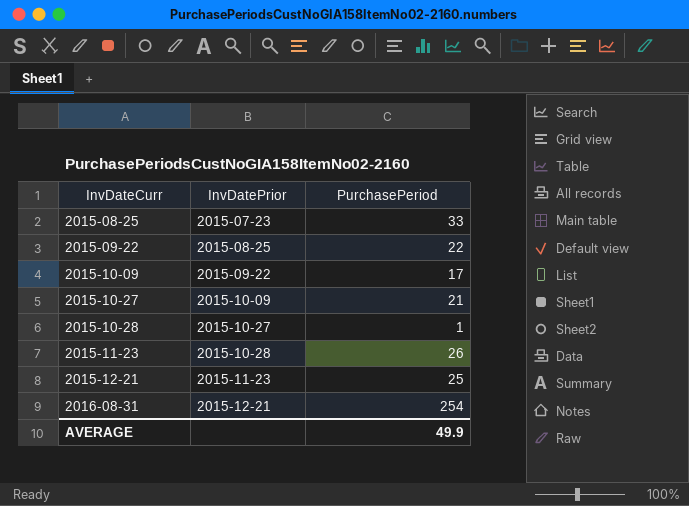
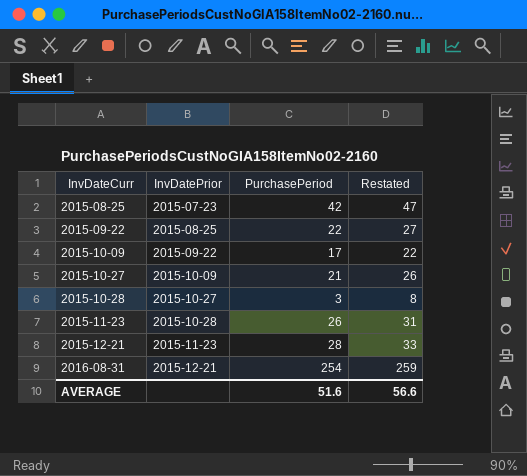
column Restated | formula: none -> [PurchasePeriod] + 5
2015-08-25 | PurchasePeriod: 33 -> 42
2015-10-28 | PurchasePeriod: 1 -> 3
2015-12-21 | PurchasePeriod: 25 -> 28
AVERAGE | PurchasePeriod: 49.9 -> 51.6

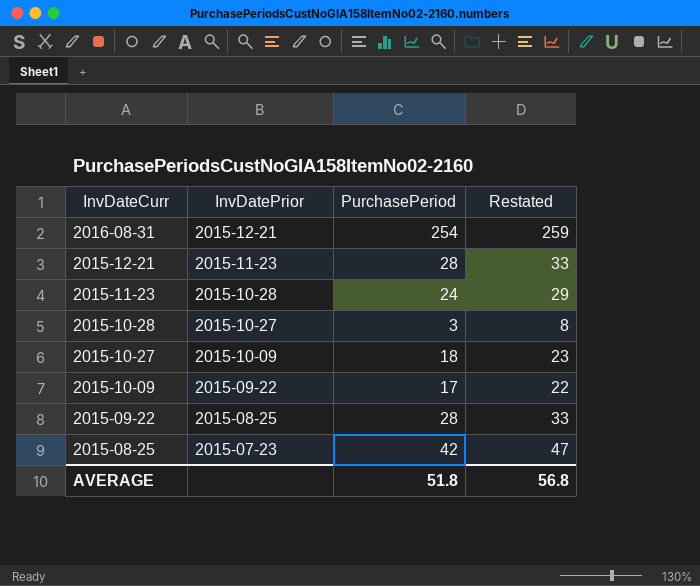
row order: InvDateCurr ascending -> InvDateCurr descending
2015-11-23 | PurchasePeriod: 26 -> 24
2015-11-23 | Restated: 31 -> 29
2015-10-27 | PurchasePeriod: 21 -> 18
2015-10-27 | Restated: 26 -> 23
2015-09-22 | PurchasePeriod: 22 -> 28
2015-09-22 | Restated: 27 -> 33
AVERAGE | PurchasePeriod: 51.6 -> 51.8
AVERAGE | Restated: 56.6 -> 56.8

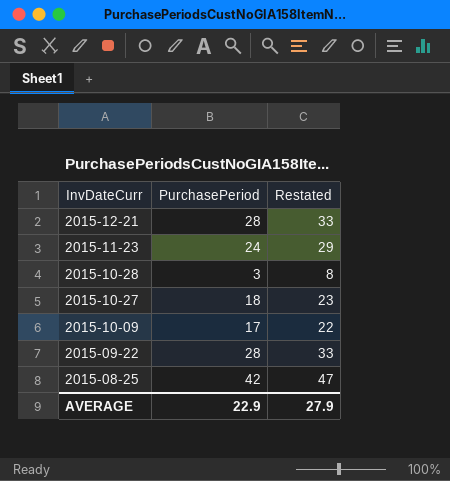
column InvDatePrior | position: 2 -> none
row 2016-08-31: 2015-12-21 | 254 | 259 -> none
AVERAGE | PurchasePeriod: 51.8 -> 22.9
AVERAGE | Restated: 56.8 -> 27.9

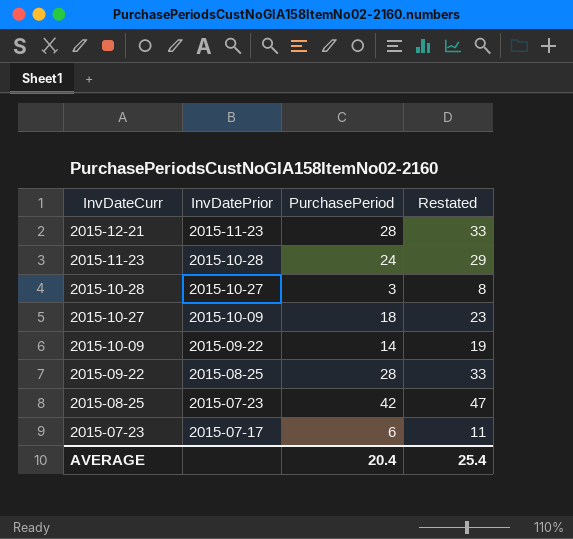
column InvDatePrior | position: none -> 2
2015-10-09 | PurchasePeriod: 17 -> 14
2015-10-09 | Restated: 22 -> 19
row 2015-07-23: none -> 2015-07-17 | 6 | 11
AVERAGE | PurchasePeriod: 22.9 -> 20.4
AVERAGE | Restated: 27.9 -> 25.4

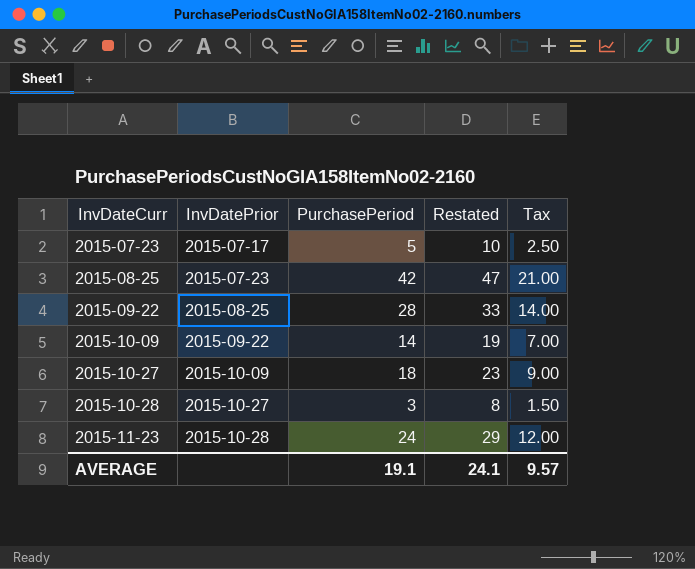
row order: InvDateCurr descending -> InvDateCurr ascending
column Tax | formula: none -> [PurchasePeriod] * 0.5
row 2015-12-21: 2015-11-23 | 28 | 33 -> none
2015-07-23 | PurchasePeriod: 6 -> 5
2015-07-23 | Restated: 11 -> 10
AVERAGE | PurchasePeriod: 20.4 -> 19.1
AVERAGE | Restated: 25.4 -> 24.1

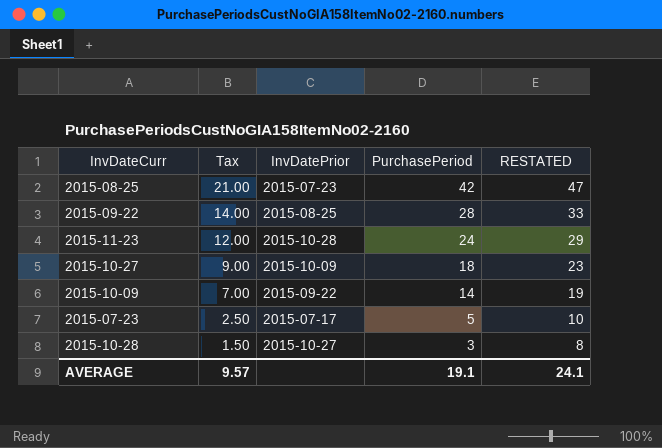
row order: InvDateCurr ascending -> Tax descending
column Tax | position: 5 -> 2
column name: Restated -> RESTATED

